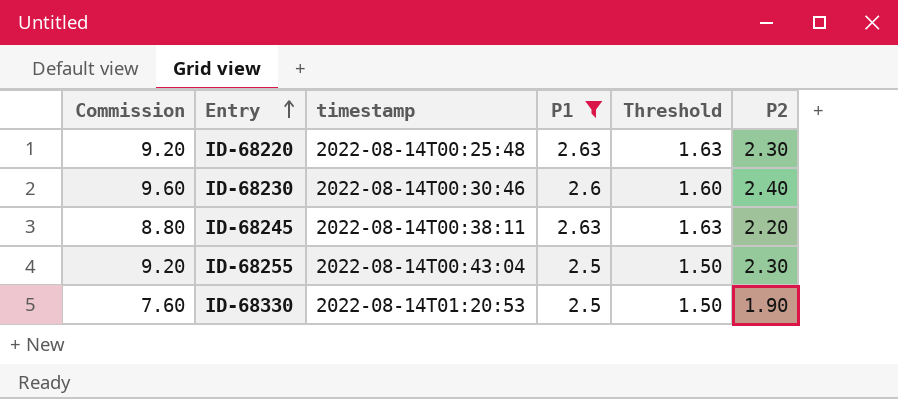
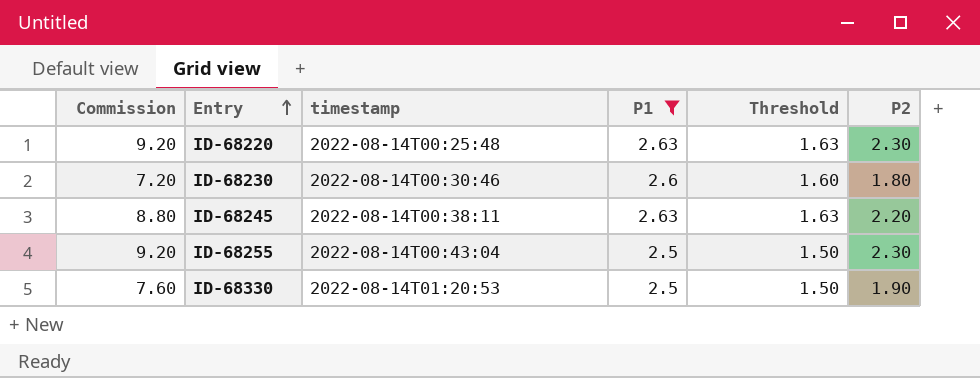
ID-68230 | Commission: 9.60 -> 7.20
ID-68230 | P2: 2.40 -> 1.80

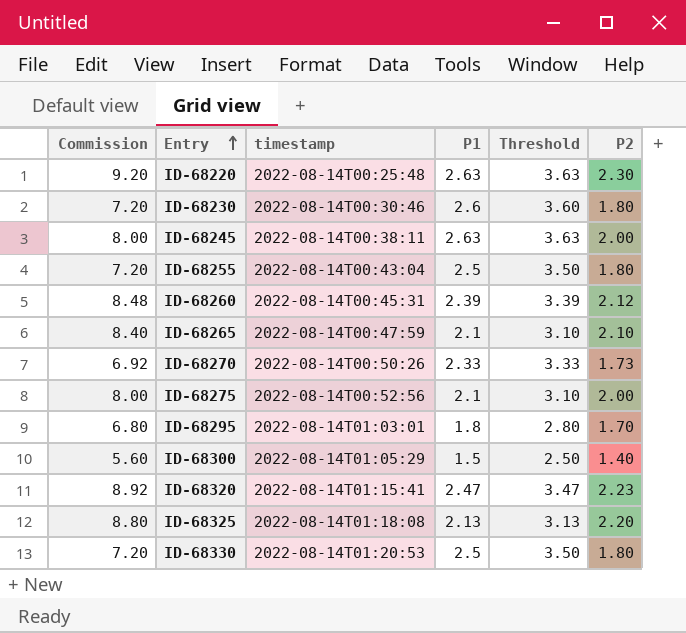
filter: P1 >= 2.5 -> none
column Threshold | formula: [P1] - 1 -> [P1] + 1
ID-68245 | Commission: 8.80 -> 8.00
ID-68245 | P2: 2.20 -> 2.00
ID-68255 | Commission: 9.20 -> 7.20
ID-68255 | P2: 2.30 -> 1.80
ID-68330 | Commission: 7.60 -> 7.20
ID-68330 | P2: 1.90 -> 1.80

